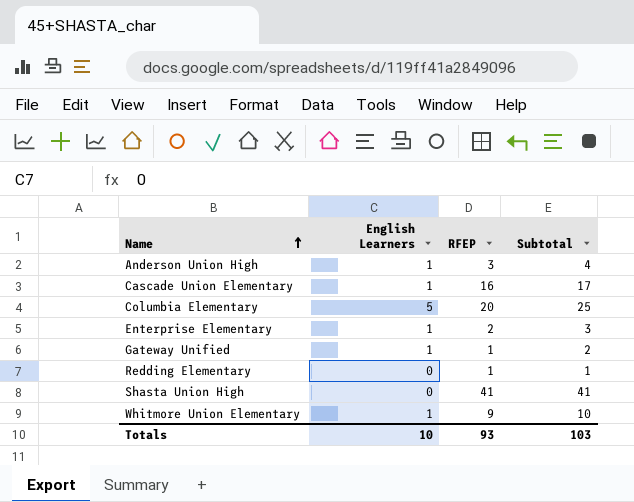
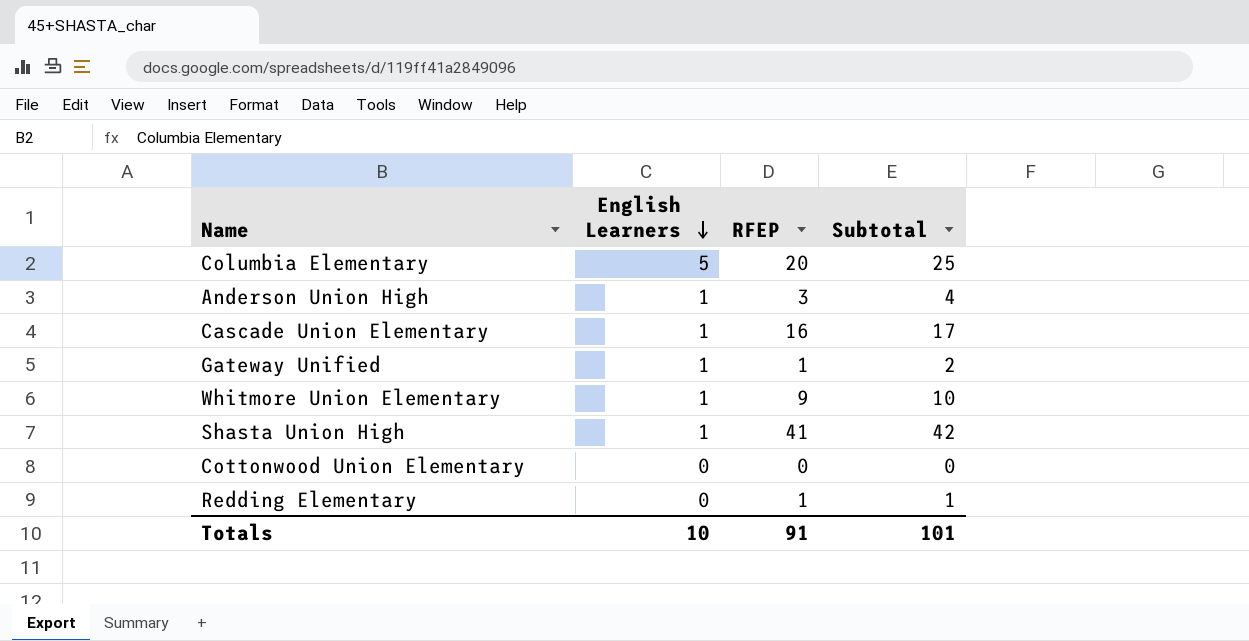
row order: Name ascending -> English Learners descending
row Enterprise Elementary: 1 | 2 | 3 -> none
Shasta Union High | English Learners: 0 -> 1
Shasta Union High | Subtotal: 41 -> 42
row Cottonwood Union Elementary: none -> 0 | 0 | 0
Totals | RFEP: 93 -> 91
Totals | Subtotal: 103 -> 101

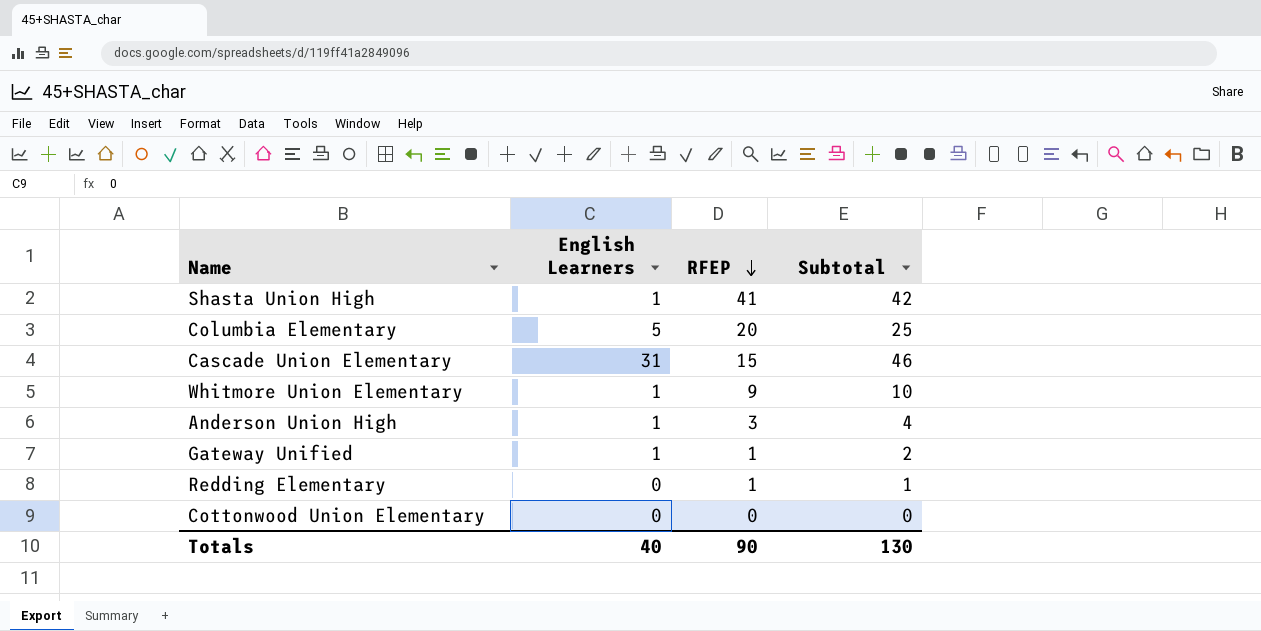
row order: English Learners descending -> RFEP descending
Cascade Union Elementary | English Learners: 1 -> 31
Cascade Union Elementary | RFEP: 16 -> 15
Cascade Union Elementary | Subtotal: 17 -> 46
Totals | English Learners: 10 -> 40
Totals | RFEP: 91 -> 90
Totals | Subtotal: 101 -> 130

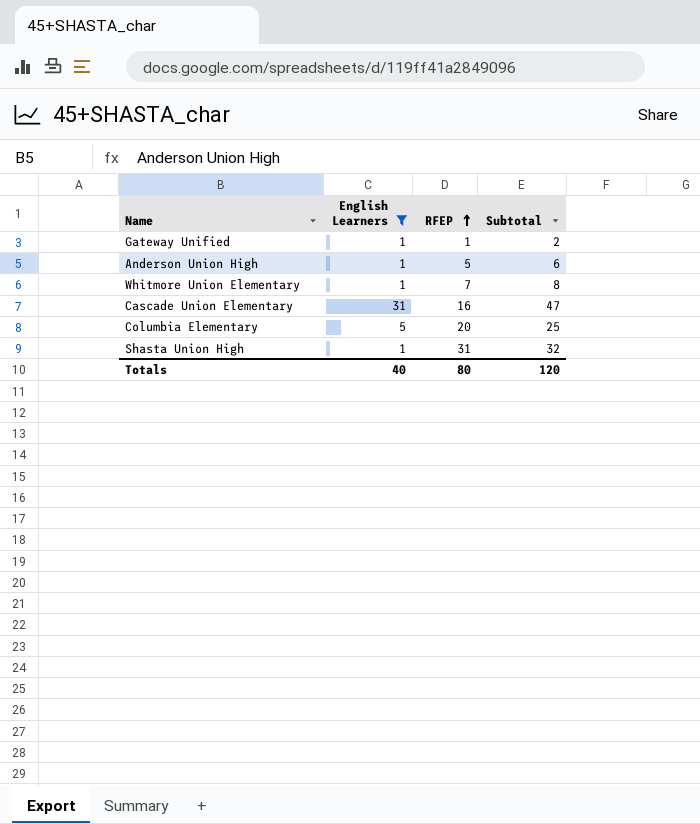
filter: none -> English Learners != 0
row order: RFEP descending -> RFEP ascending
Anderson Union High | RFEP: 3 -> 5
Anderson Union High | Subtotal: 4 -> 6
Whitmore Union Elementary | RFEP: 9 -> 7
Whitmore Union Elementary | Subtotal: 10 -> 8
Cascade Union Elementary | RFEP: 15 -> 16
Cascade Union Elementary | Subtotal: 46 -> 47
Shasta Union High | RFEP: 41 -> 31
Shasta Union High | Subtotal: 42 -> 32
Totals | RFEP: 90 -> 80
Totals | Subtotal: 130 -> 120

